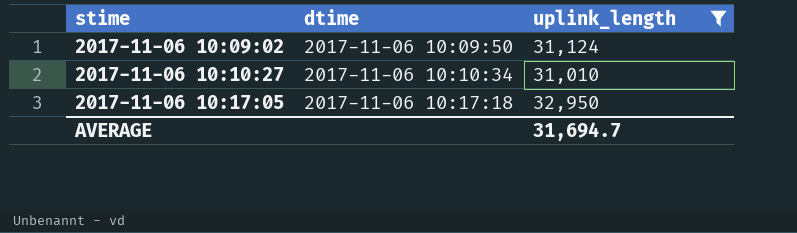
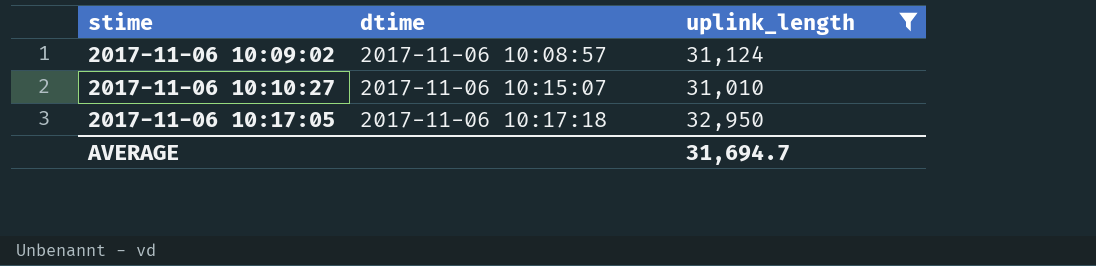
2017-11-06 10:09:02 | dtime: 2017-11-06 10:09:50 -> 2017-11-06 10:08:57
2017-11-06 10:10:27 | dtime: 2017-11-06 10:10:34 -> 2017-11-06 10:15:07

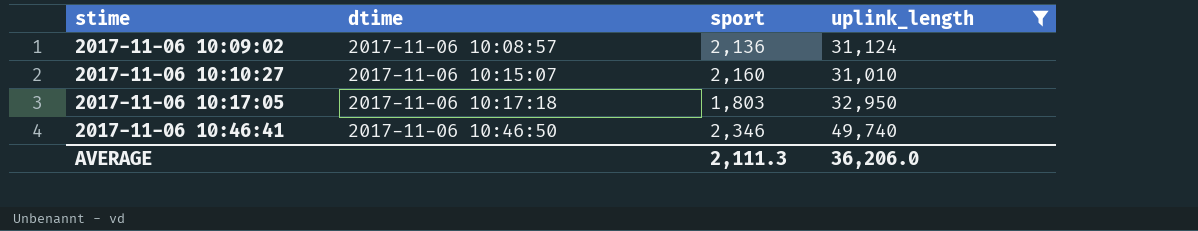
column sport | position: none -> 3
row 2017-11-06 10:46:41: none -> 2017-11-06 10:46:50 | 2,346 | 49,740
AVERAGE | uplink_length: 31,694.7 -> 36,206.0

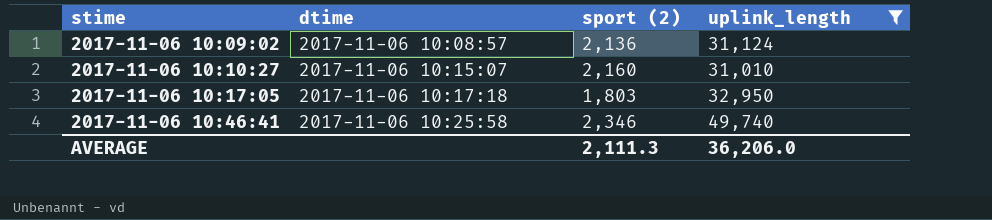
column name: sport -> sport (2)
2017-11-06 10:46:41 | dtime: 2017-11-06 10:46:50 -> 2017-11-06 10:25:58

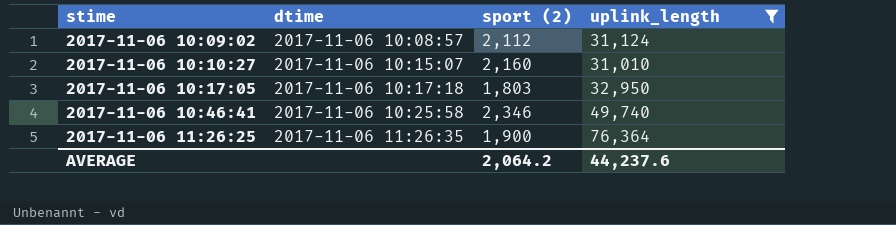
2017-11-06 10:09:02 | sport (2): 2,136 -> 2,112
row 2017-11-06 11:26:25: none -> 2017-11-06 11:26:35 | 1,900 | 76,364
AVERAGE | sport (2): 2,111.3 -> 2,064.2
AVERAGE | uplink_length: 36,206.0 -> 44,237.6

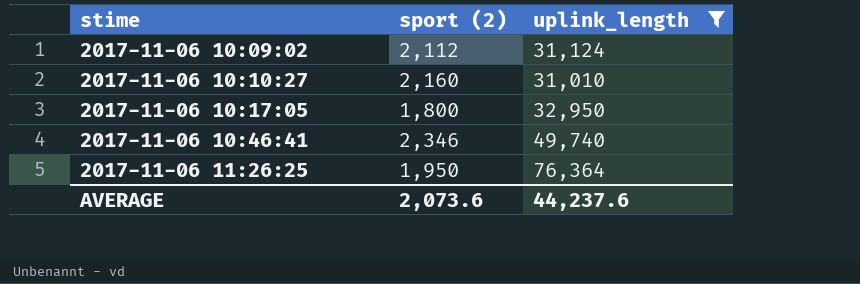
column dtime | position: 2 -> none
2017-11-06 10:17:05 | sport (2): 1,803 -> 1,800
2017-11-06 11:26:25 | sport (2): 1,900 -> 1,950
AVERAGE | sport (2): 2,064.2 -> 2,073.6

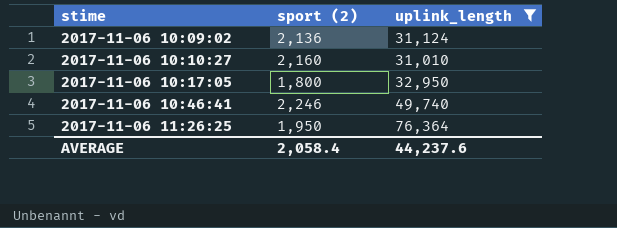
2017-11-06 10:09:02 | sport (2): 2,112 -> 2,136
2017-11-06 10:46:41 | sport (2): 2,346 -> 2,246
AVERAGE | sport (2): 2,073.6 -> 2,058.4

